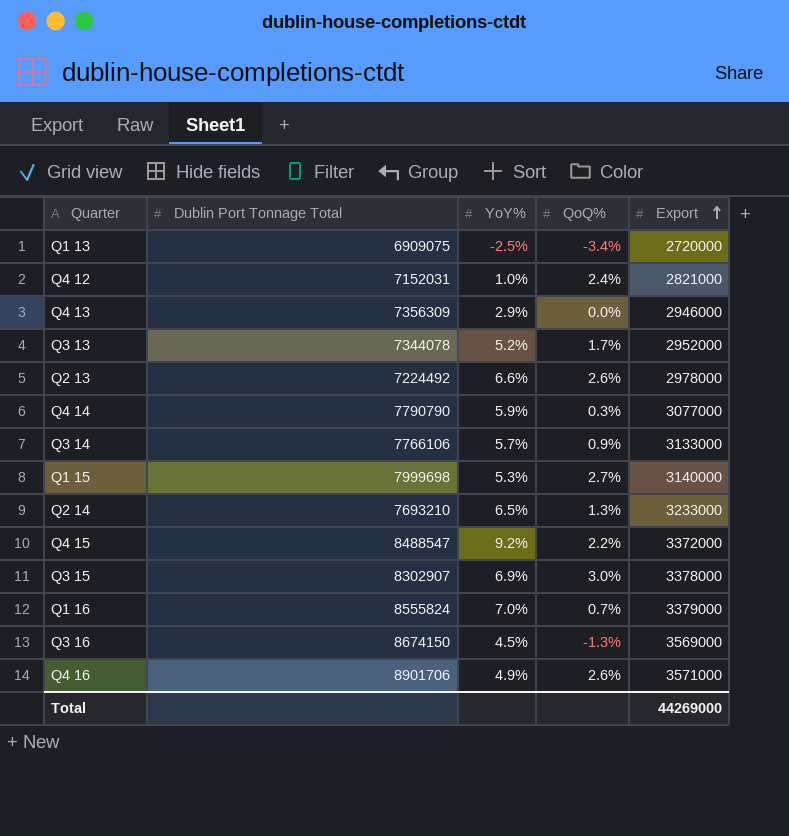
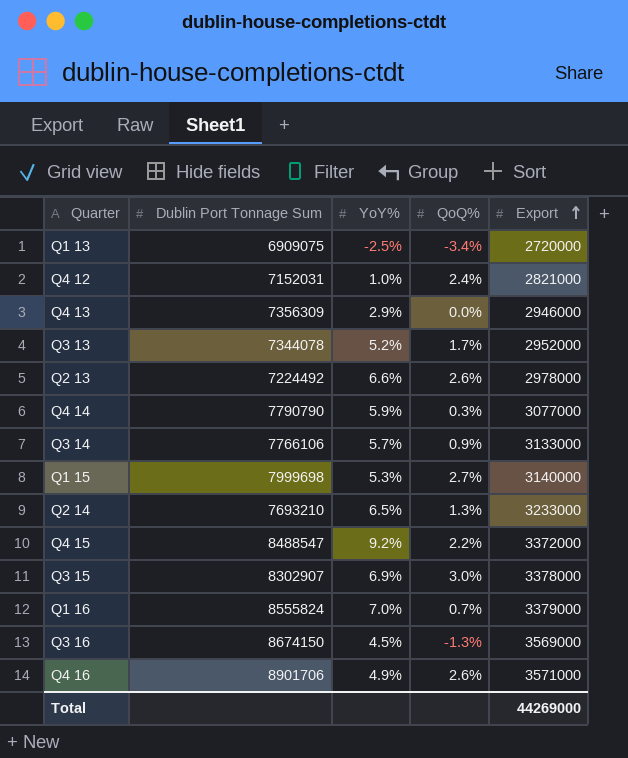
column name: Dublin Port Tonnage Total -> Dublin Port Tonnage Sum

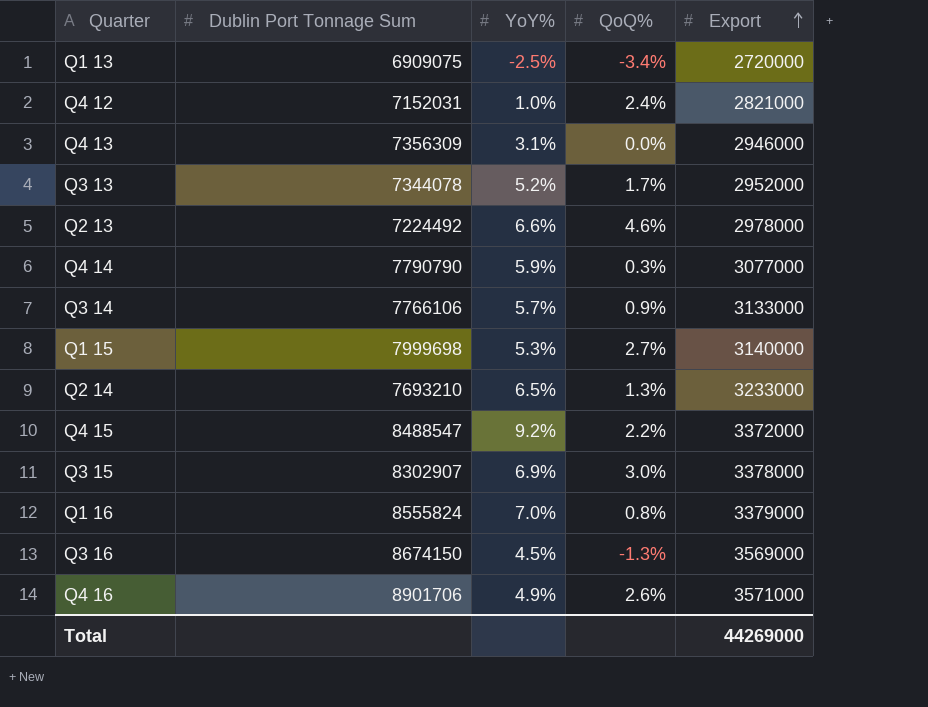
Q4 13 | YoY%: 2.9% -> 3.1%
Q2 13 | QoQ%: 2.6% -> 4.6%
Q1 16 | QoQ%: 0.7% -> 0.8%

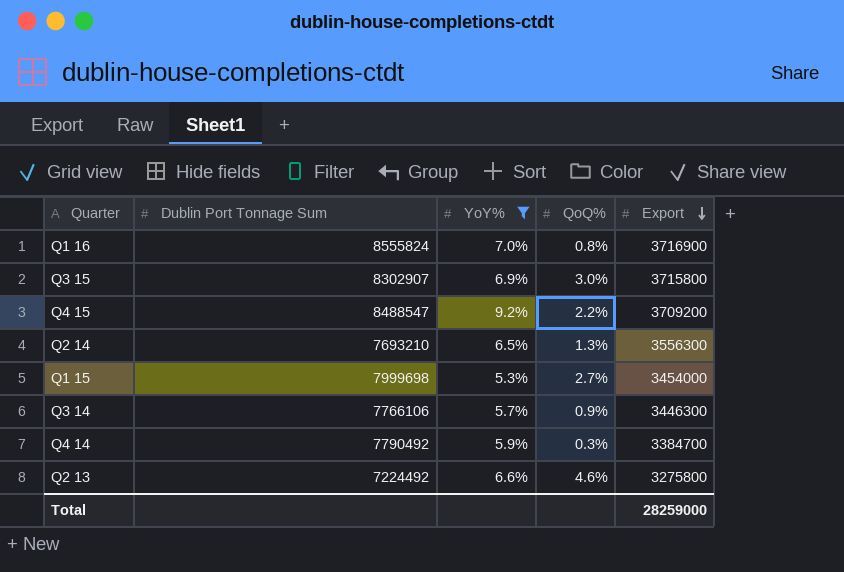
filter: none -> YoY% >= 5.3%
row order: Export ascending -> Export descending
Q1 16 | Export: 3379000 -> 3716900
Q3 15 | Export: 3378000 -> 3715800
Q4 15 | Export: 3372000 -> 3709200
Q2 14 | Export: 3233000 -> 3556300
Q1 15 | Export: 3140000 -> 3454000
Q3 14 | Export: 3133000 -> 3446300
Q4 14 | Dublin Port Tonnage Sum: 7790790 -> 7790492
Q4 14 | Export: 3077000 -> 3384700
Q2 13 | Export: 2978000 -> 3275800
Total | Export: 44269000 -> 28259000

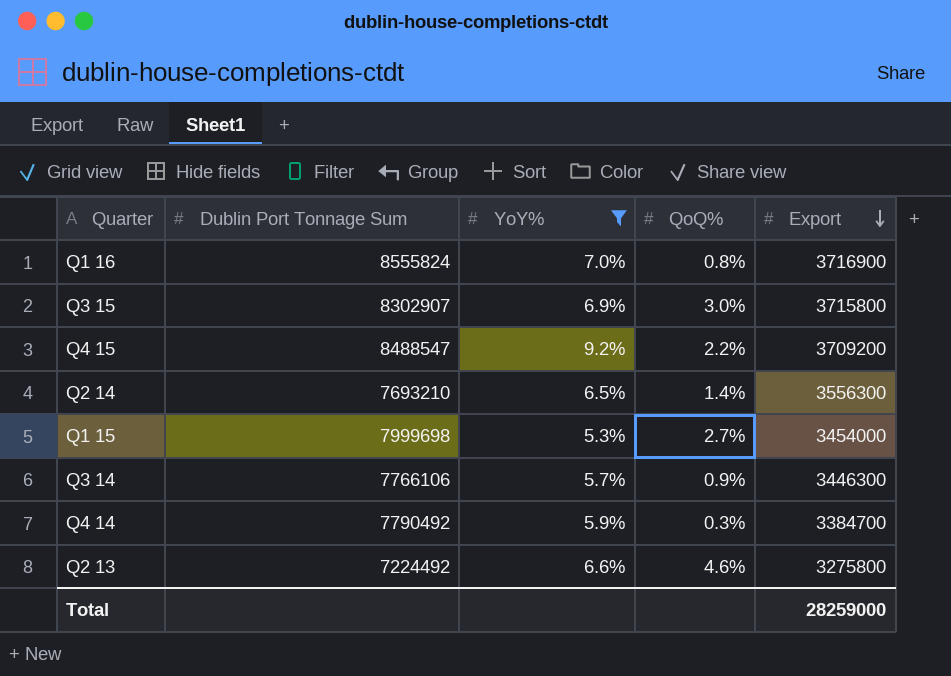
Q2 14 | QoQ%: 1.3% -> 1.4%

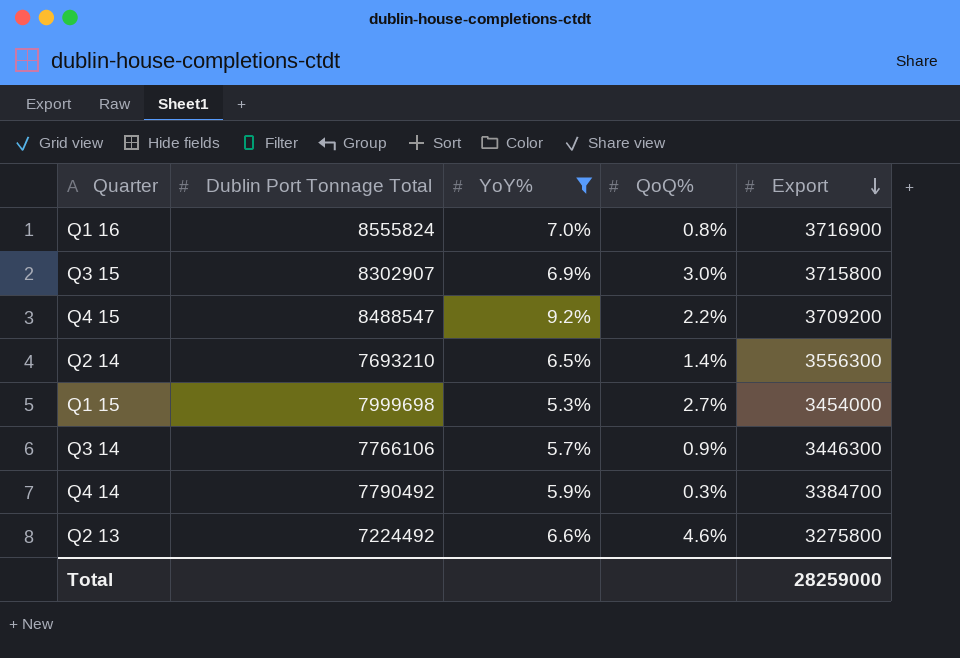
column name: Dublin Port Tonnage Sum -> Dublin Port Tonnage Total

